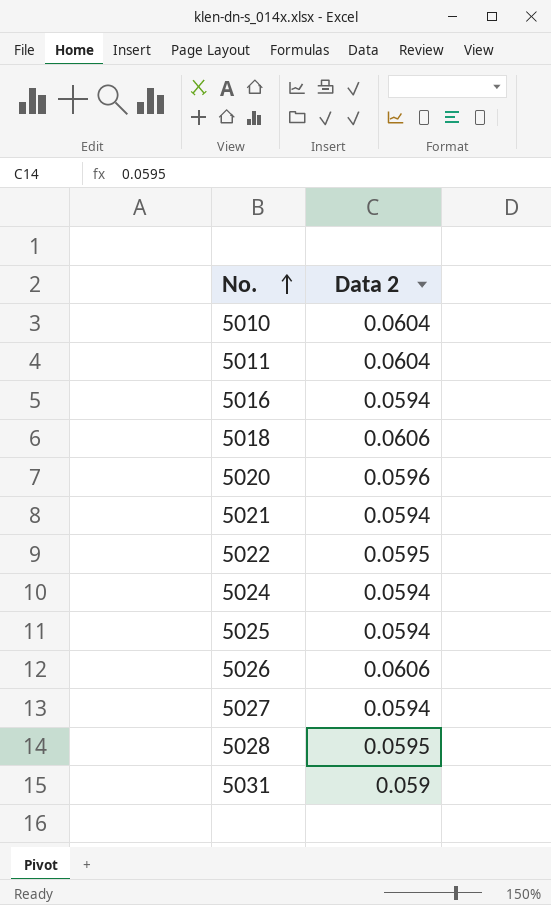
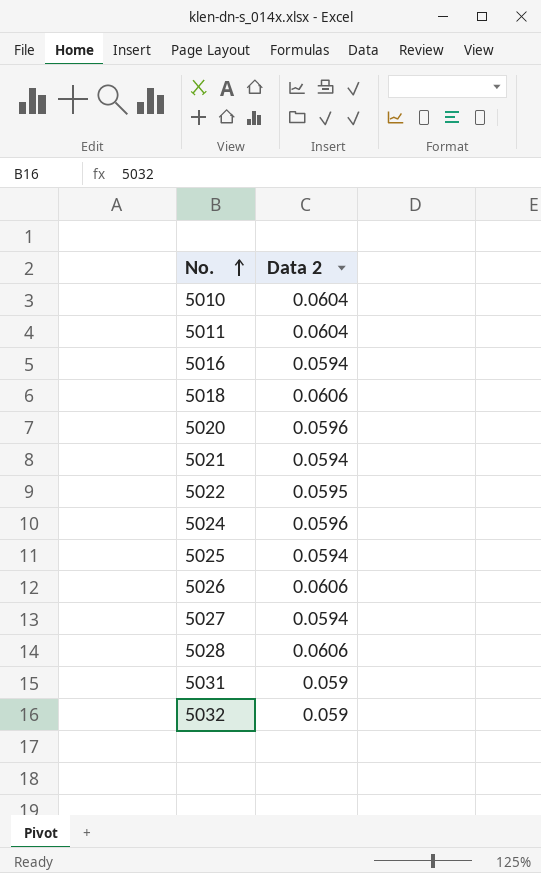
5024 | Data 2: 0.0594 -> 0.0596
5028 | Data 2: 0.0595 -> 0.0606
row 5032: none -> 0.059

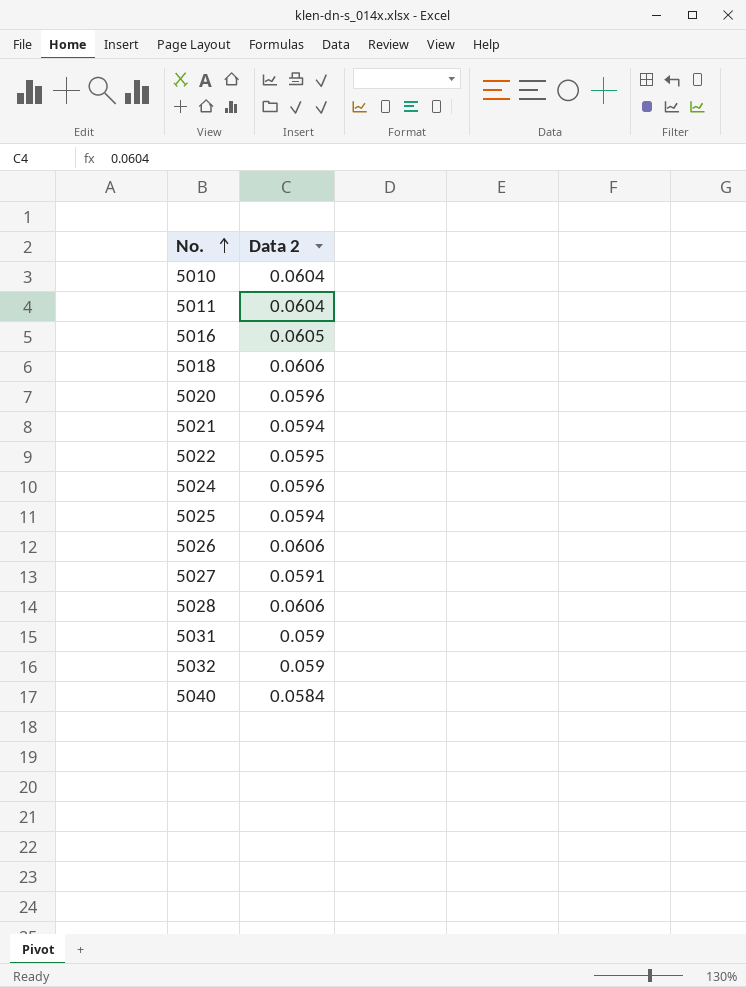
5016 | Data 2: 0.0594 -> 0.0605
5027 | Data 2: 0.0594 -> 0.0591
row 5040: none -> 0.0584

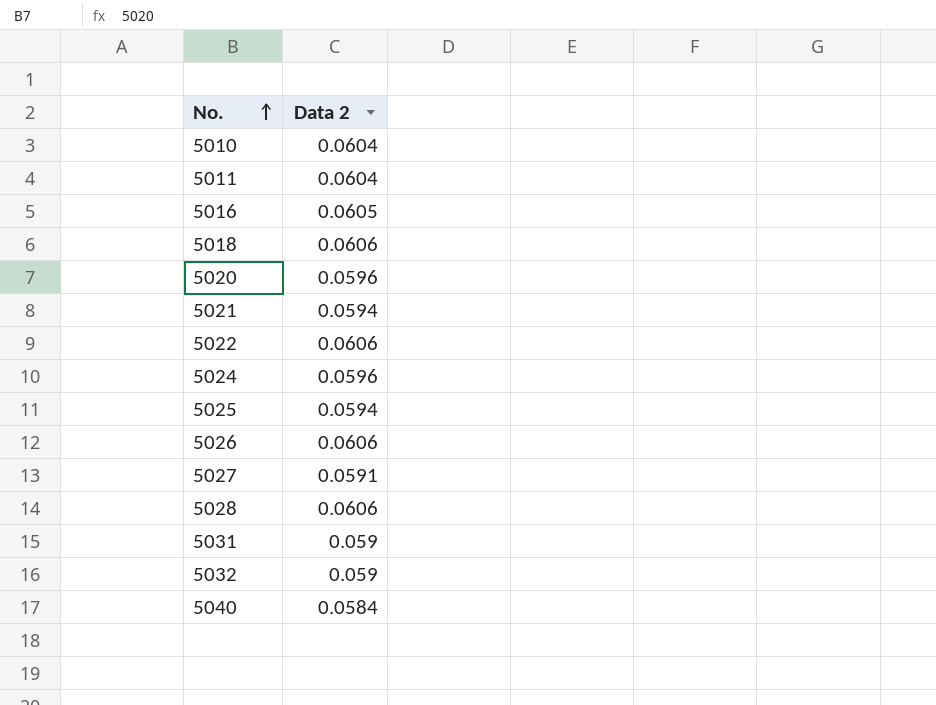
5022 | Data 2: 0.0595 -> 0.0606

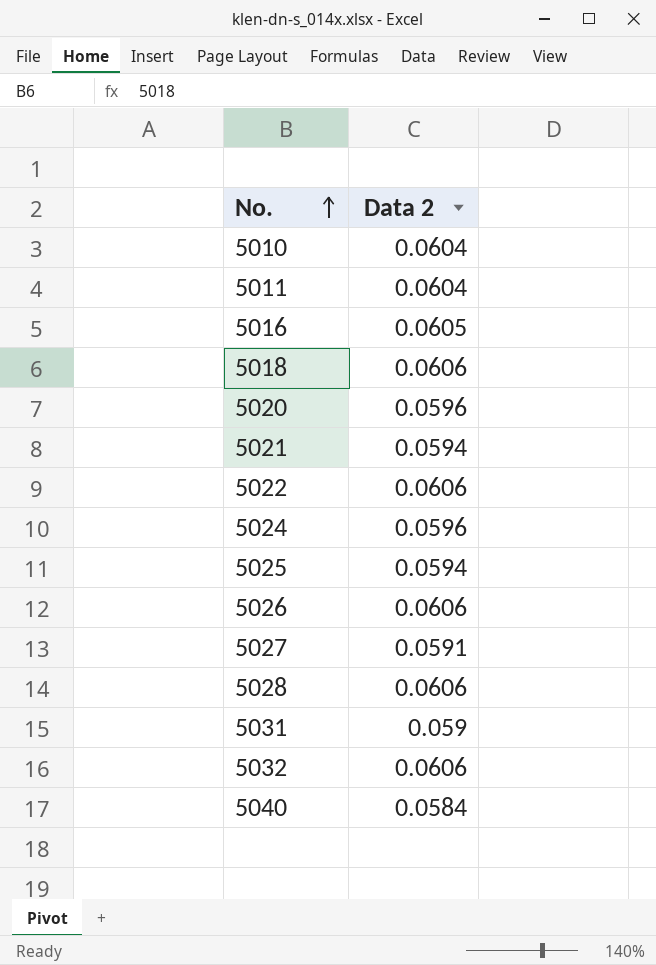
5032 | Data 2: 0.059 -> 0.0606

